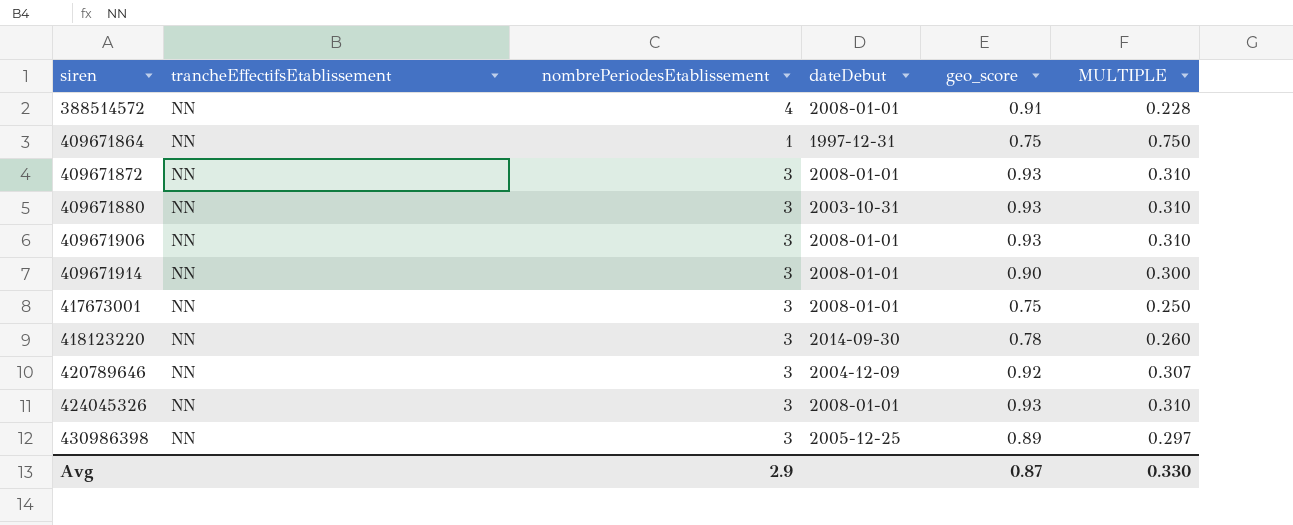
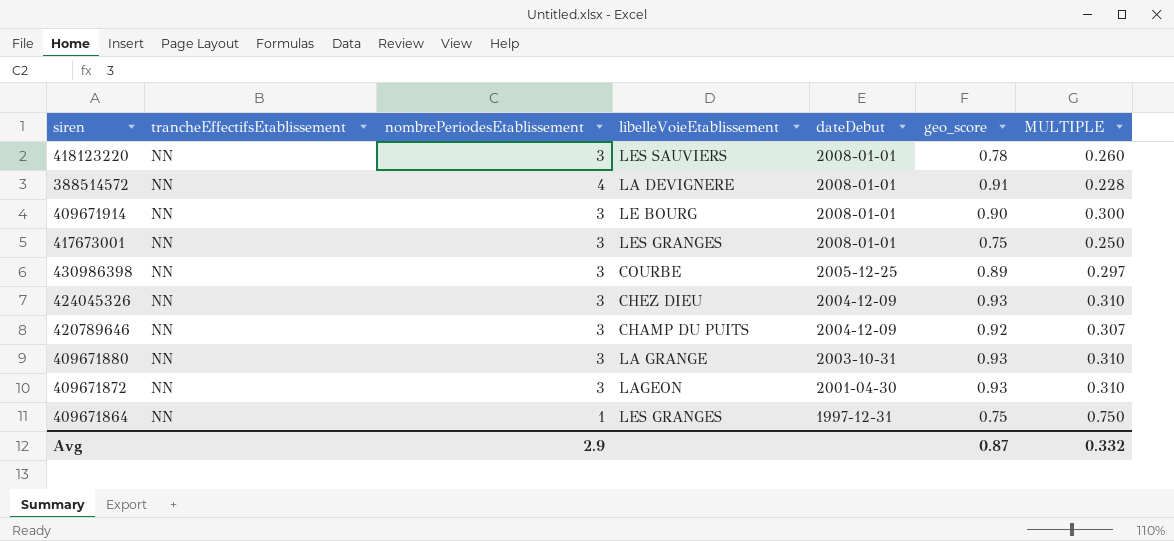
row order: siren ascending -> dateDebut descending
column libelleVoieEtablissement | position: none -> 4
row 409671906: NN | 3 | 2008-01-01 | 0.93 | 0.310 -> none
418123220 | dateDebut: 2014-09-30 -> 2008-01-01
424045326 | dateDebut: 2008-01-01 -> 2004-12-09
409671872 | dateDebut: 2008-01-01 -> 2001-04-30
Avg | MULTIPLE: 0.330 -> 0.332

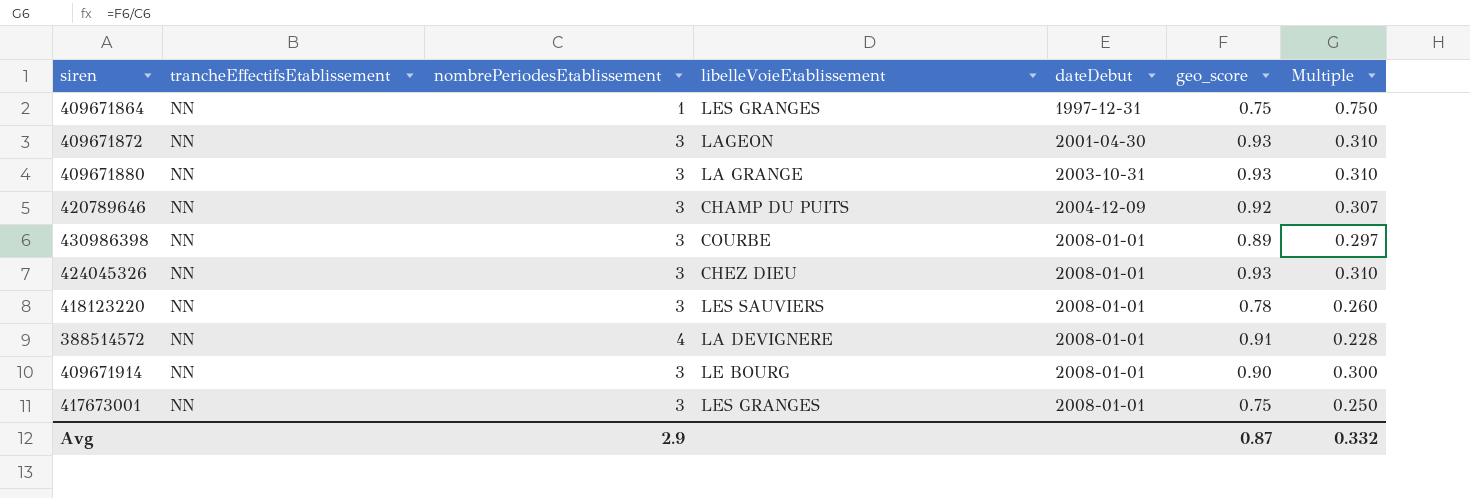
row order: dateDebut descending -> dateDebut ascending
column name: MULTIPLE -> Multiple
430986398 | dateDebut: 2005-12-25 -> 2008-01-01
424045326 | dateDebut: 2004-12-09 -> 2008-01-01

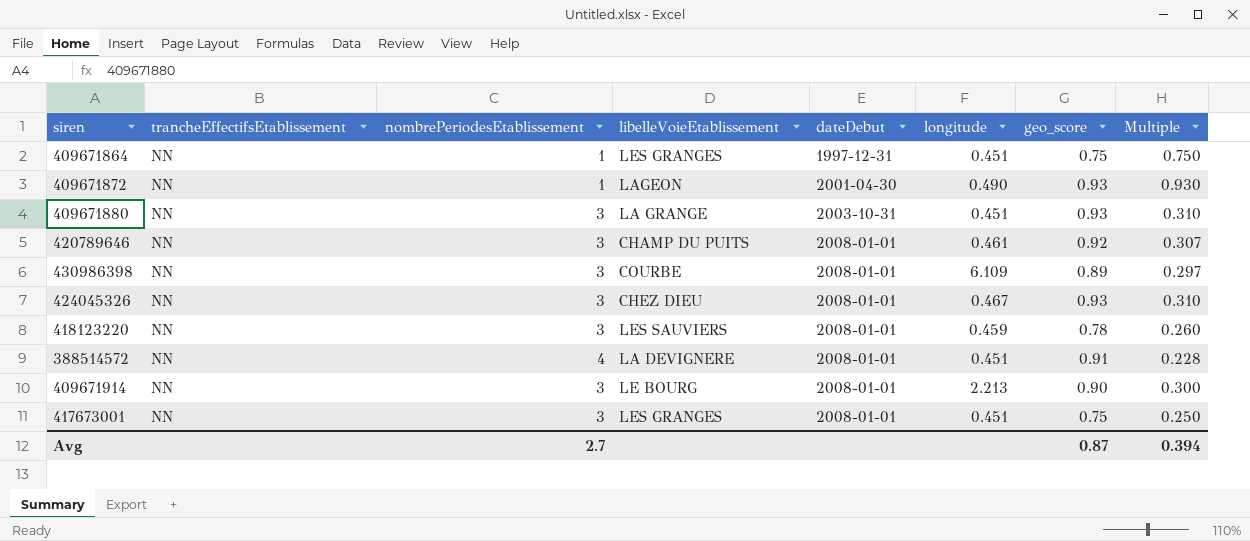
column longitude | position: none -> 6
409671872 | nombrePeriodesEtablissement: 3 -> 1
409671872 | Multiple: 0.310 -> 0.930
420789646 | dateDebut: 2004-12-09 -> 2008-01-01
Avg | nombrePeriodesEtablissement: 2.9 -> 2.7
Avg | Multiple: 0.332 -> 0.394

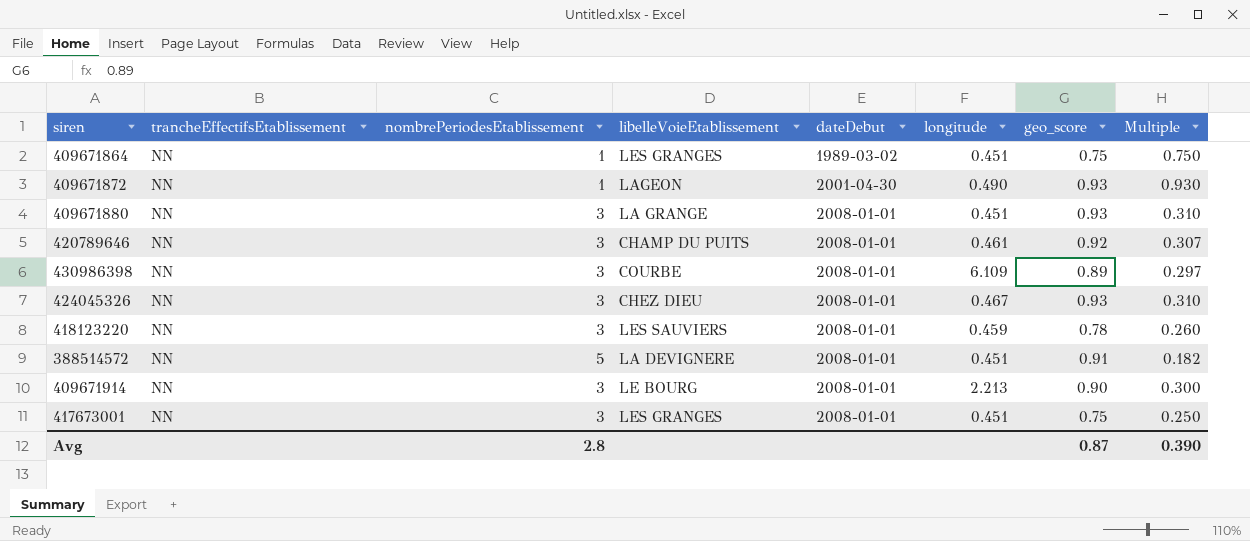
409671864 | dateDebut: 1997-12-31 -> 1989-03-02
409671880 | dateDebut: 2003-10-31 -> 2008-01-01
388514572 | nombrePeriodesEtablissement: 4 -> 5
388514572 | Multiple: 0.228 -> 0.182
Avg | nombrePeriodesEtablissement: 2.7 -> 2.8
Avg | Multiple: 0.394 -> 0.390

